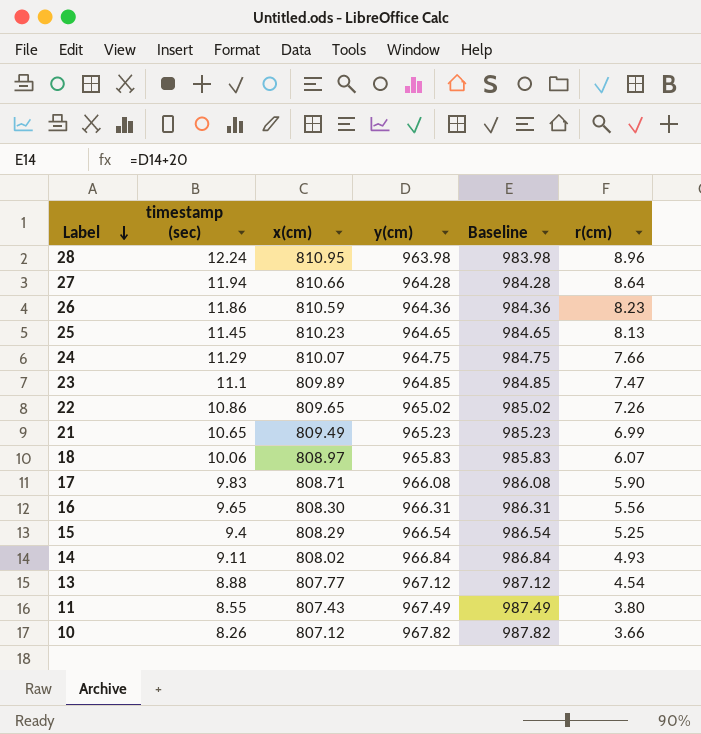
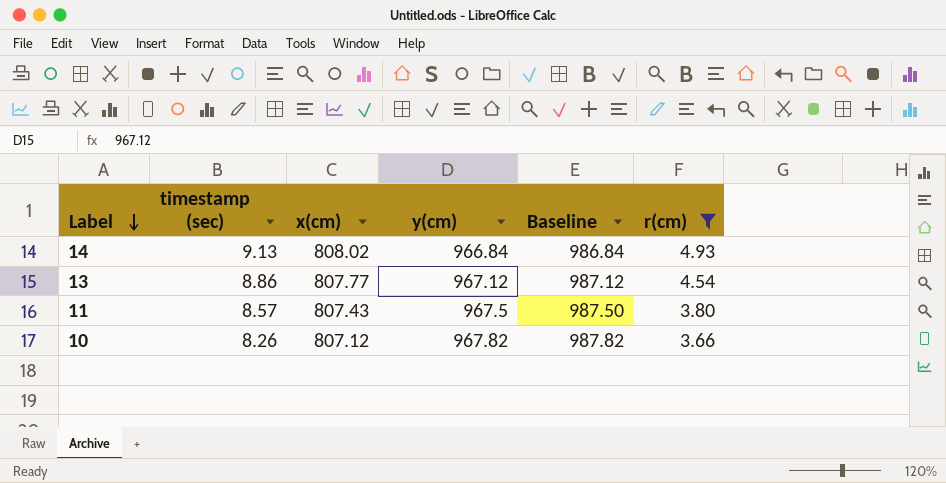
filter: none -> r(cm) <= 4.93
14 | timestamp (sec): 9.11 -> 9.13
13 | timestamp (sec): 8.88 -> 8.86
11 | timestamp (sec): 8.55 -> 8.57
11 | y(cm): 967.49 -> 967.5
11 | Baseline: 987.49 -> 987.50

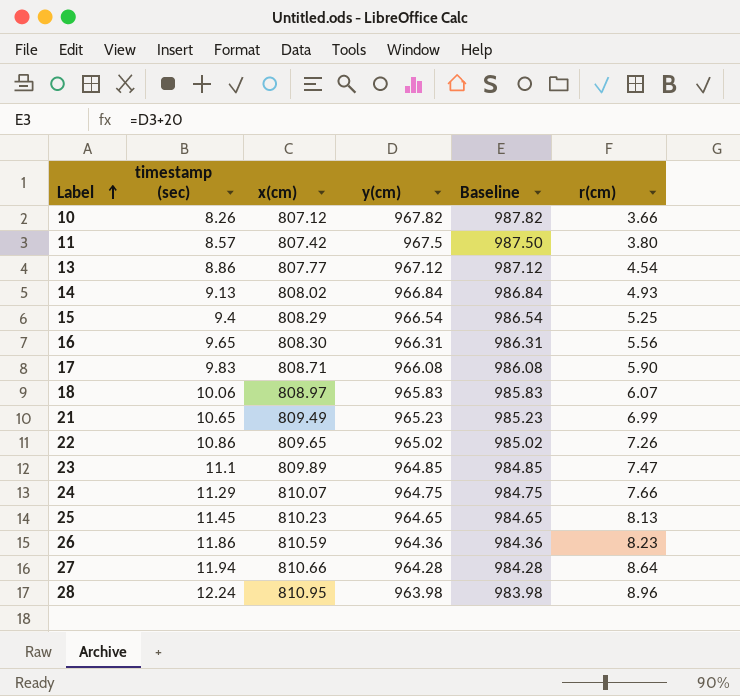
filter: r(cm) <= 4.93 -> none
row order: Label descending -> Label ascending
11 | x(cm): 807.43 -> 807.42

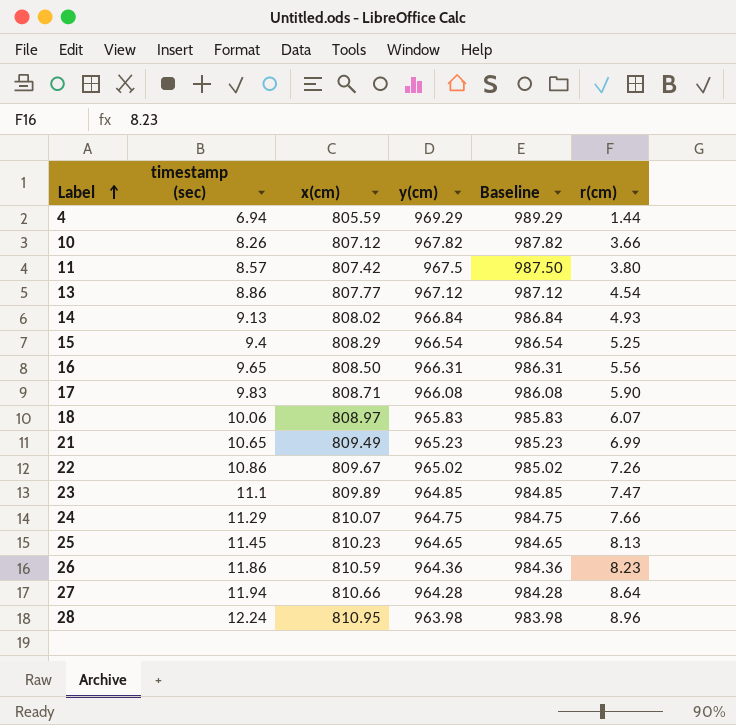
row 4: none -> 6.94 | 805.59 | 969.29 | 989.29 | 1.44
16 | x(cm): 808.30 -> 808.50
22 | x(cm): 809.65 -> 809.67

